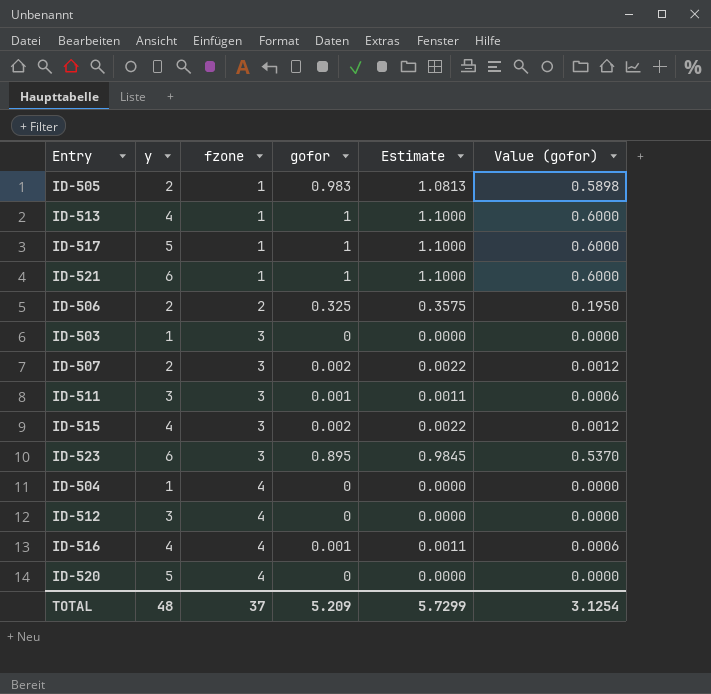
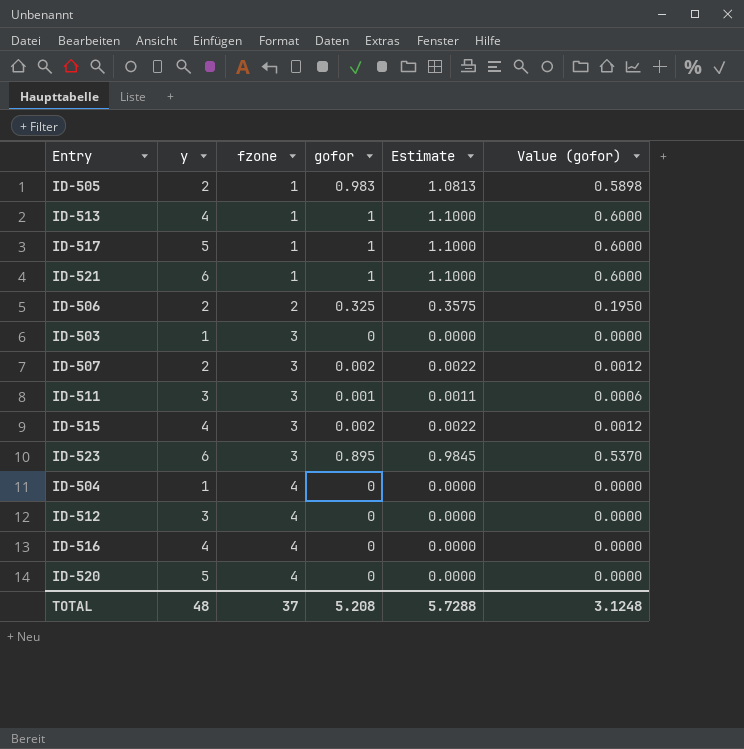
ID-516 | gofor: 0.001 -> 0
ID-516 | Estimate: 0.0011 -> 0.0000
ID-516 | Value (gofor): 0.0006 -> 0.0000
TOTAL | gofor: 5.209 -> 5.208
TOTAL | Estimate: 5.7299 -> 5.7288
TOTAL | Value (gofor): 3.1254 -> 3.1248

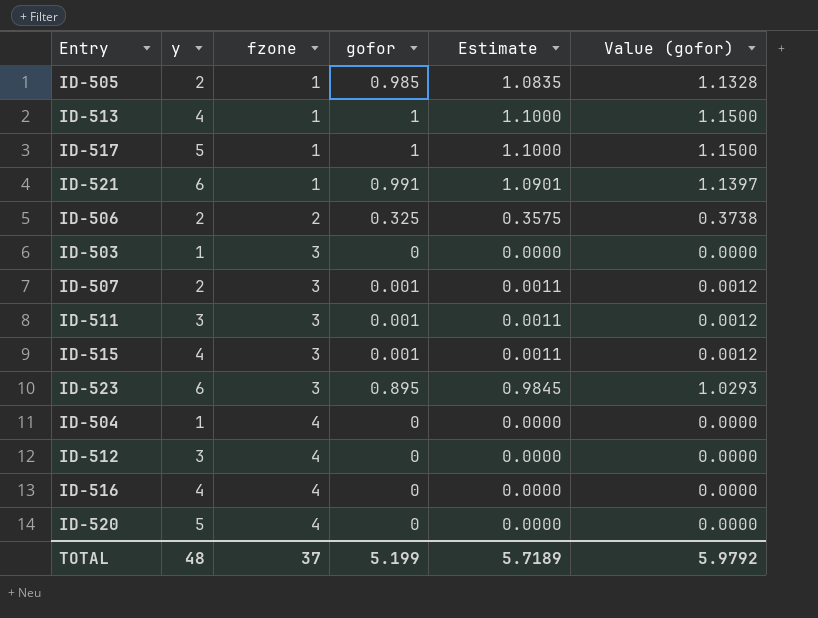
column Value (gofor) | formula: [gofor] * 0.6 -> [gofor] * 1.15
ID-505 | gofor: 0.983 -> 0.985
ID-505 | Estimate: 1.0813 -> 1.0835
ID-521 | gofor: 1 -> 0.991
ID-521 | Estimate: 1.1000 -> 1.0901
ID-507 | gofor: 0.002 -> 0.001
ID-507 | Estimate: 0.0022 -> 0.0011
ID-515 | gofor: 0.002 -> 0.001
ID-515 | Estimate: 0.0022 -> 0.0011
TOTAL | gofor: 5.208 -> 5.199
TOTAL | Estimate: 5.7288 -> 5.7189
TOTAL | Value (gofor): 3.1248 -> 5.9792

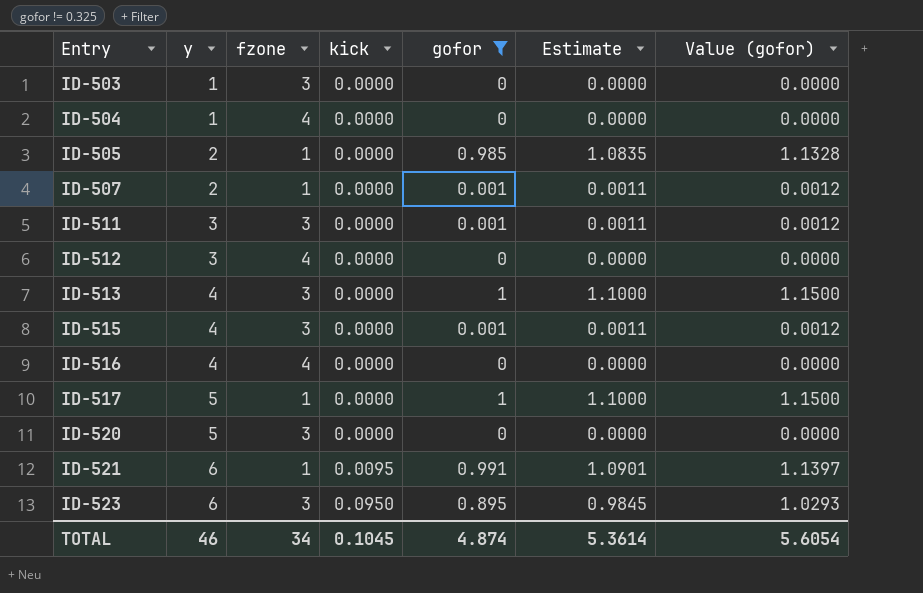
filter: none -> gofor != 0.325
row order: fzone ascending -> Entry ascending
column kick | position: none -> 4
ID-507 | fzone: 3 -> 1
ID-513 | fzone: 1 -> 3
ID-520 | fzone: 4 -> 3
TOTAL | y: 48 -> 46
TOTAL | fzone: 37 -> 34
TOTAL | gofor: 5.199 -> 4.874
TOTAL | Estimate: 5.7189 -> 5.3614
TOTAL | Value (gofor): 5.9792 -> 5.6054

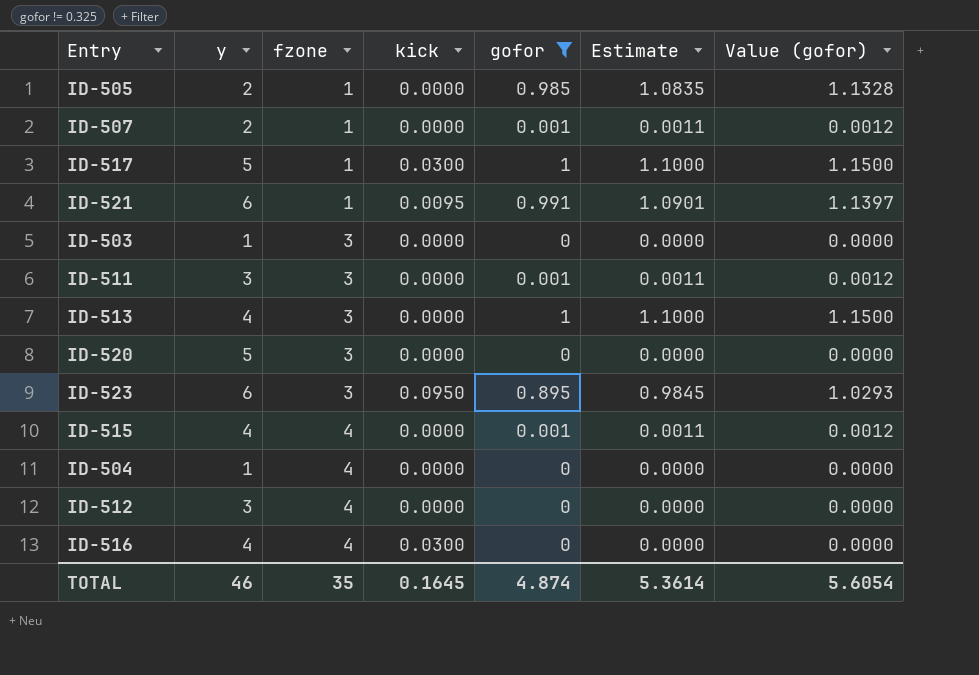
row order: Entry ascending -> fzone ascending
ID-517 | kick: 0.0000 -> 0.0300
ID-515 | fzone: 3 -> 4
ID-516 | kick: 0.0000 -> 0.0300
TOTAL | fzone: 34 -> 35
TOTAL | kick: 0.1045 -> 0.1645

